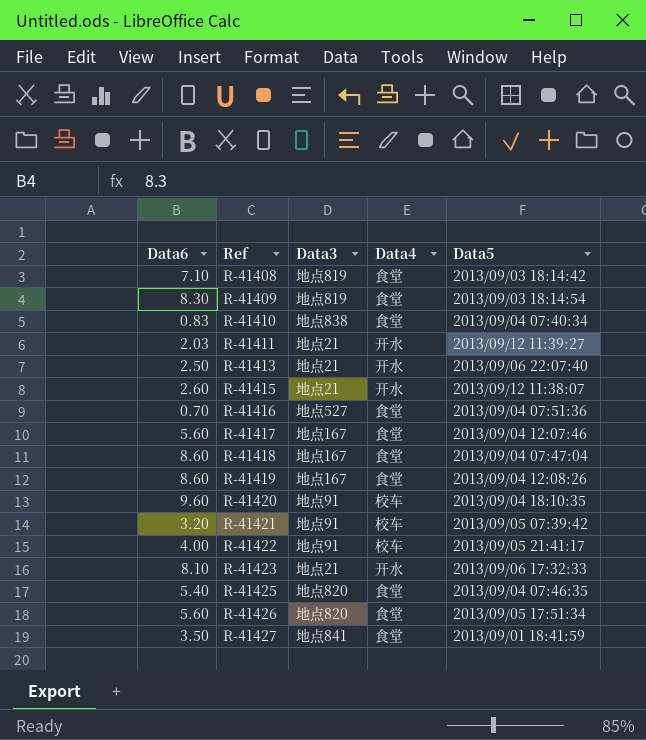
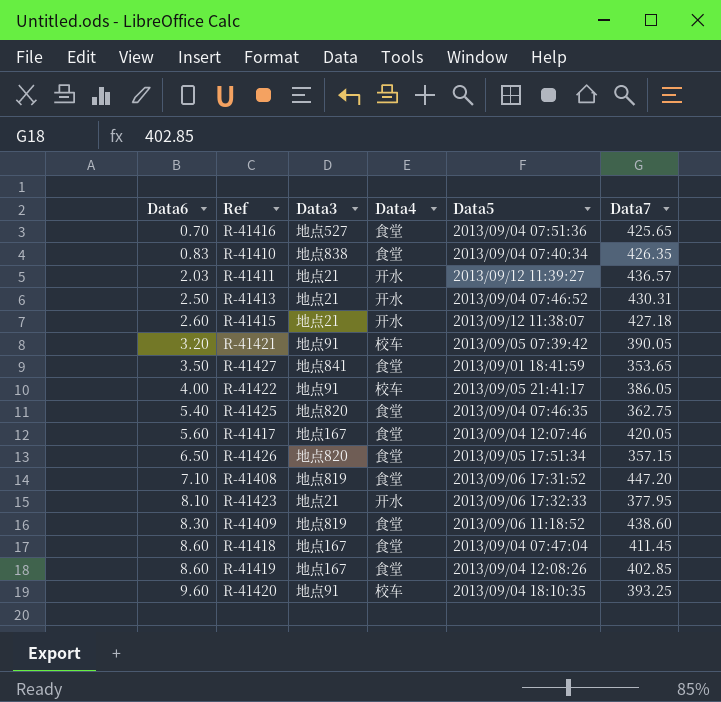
row order: Ref ascending -> Data6 ascending
column Data7 | position: none -> 6
R-41413 | Data5: 2013/09/06 22:07:40 -> 2013/09/04 07:46:52
R-41426 | Data6: 5.60 -> 6.50
R-41408 | Data5: 2013/09/03 18:14:42 -> 2013/09/06 17:31:52
R-41409 | Data5: 2013/09/03 18:14:54 -> 2013/09/06 11:18:52

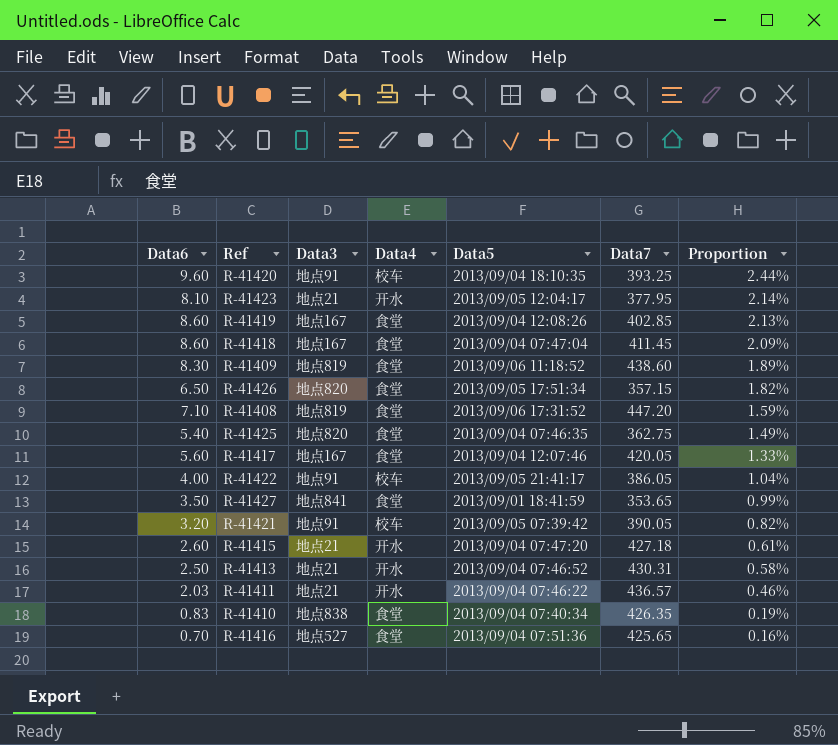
row order: Data6 ascending -> Proportion descending
column Proportion | formula: none -> [Data6] / [Data7]
R-41423 | Data5: 2013/09/06 17:32:33 -> 2013/09/05 12:04:17
R-41415 | Data5: 2013/09/12 11:38:07 -> 2013/09/04 07:47:20
R-41411 | Data5: 2013/09/12 11:39:27 -> 2013/09/04 07:46:22

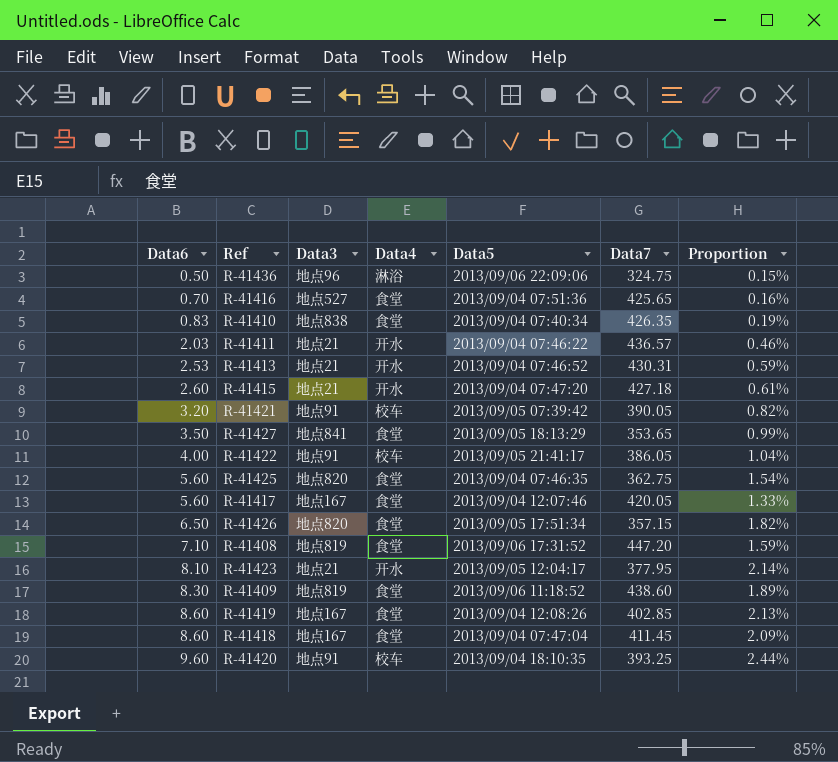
row order: Proportion descending -> Data6 ascending
row R-41436: none -> 0.50 | 地点96 | 淋浴 | 2013/09/06 22:09:06 | 324.75 | 0.15%
R-41413 | Data6: 2.50 -> 2.53
R-41413 | Proportion: 0.58% -> 0.59%
R-41427 | Data5: 2013/09/01 18:41:59 -> 2013/09/05 18:13:29
R-41425 | Data6: 5.40 -> 5.60
R-41425 | Proportion: 1.49% -> 1.54%

